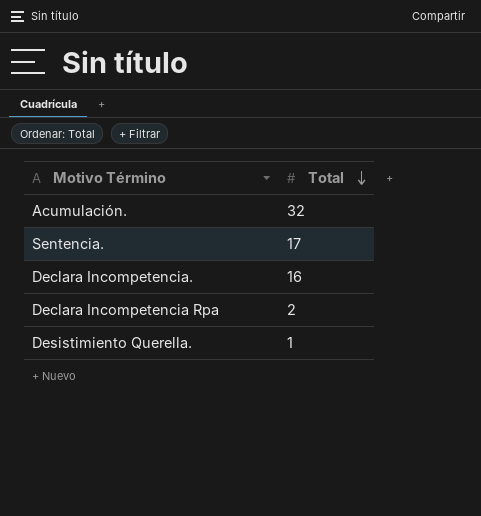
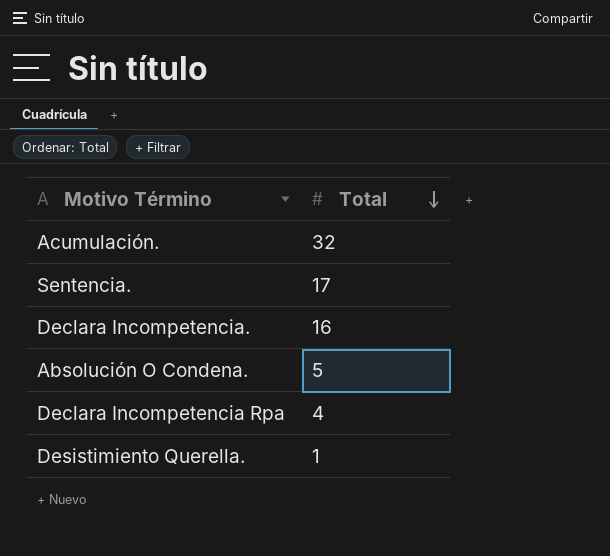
row Absolución O Condena.: none -> 5
Declara Incompetencia Rpa | Total: 2 -> 4

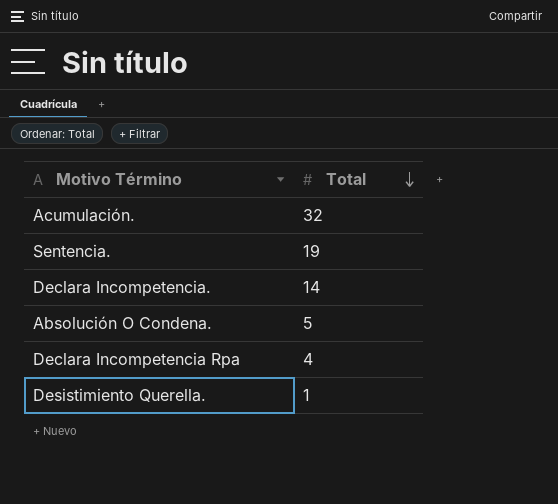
Sentencia. | Total: 17 -> 19
Declara Incompetencia. | Total: 16 -> 14

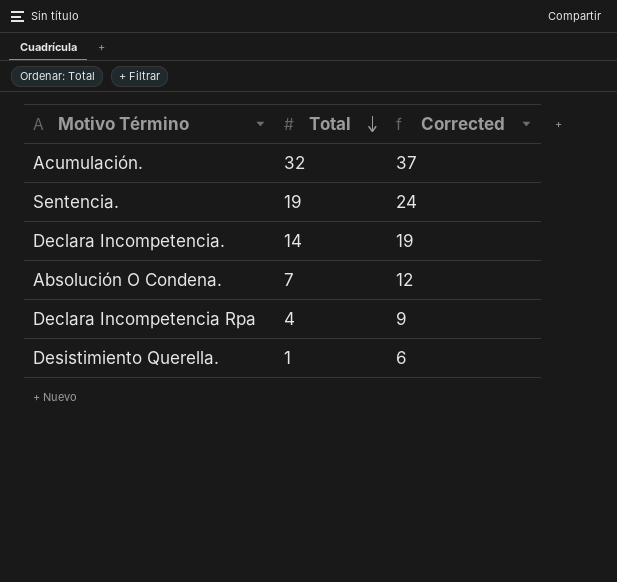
column Corrected | formula: none -> [Total] + 5
Absolución O Condena. | Total: 5 -> 7

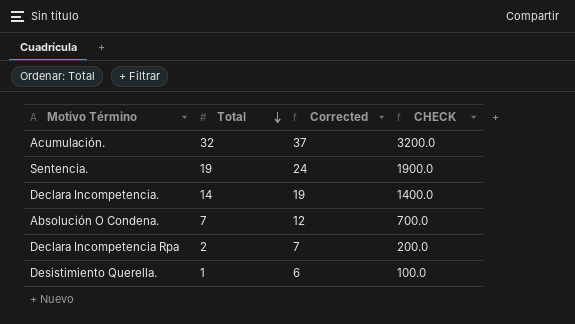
column CHECK | formula: none -> [Total] * 100
Declara Incompetencia Rpa | Total: 4 -> 2
Declara Incompetencia Rpa | Corrected: 9 -> 7

